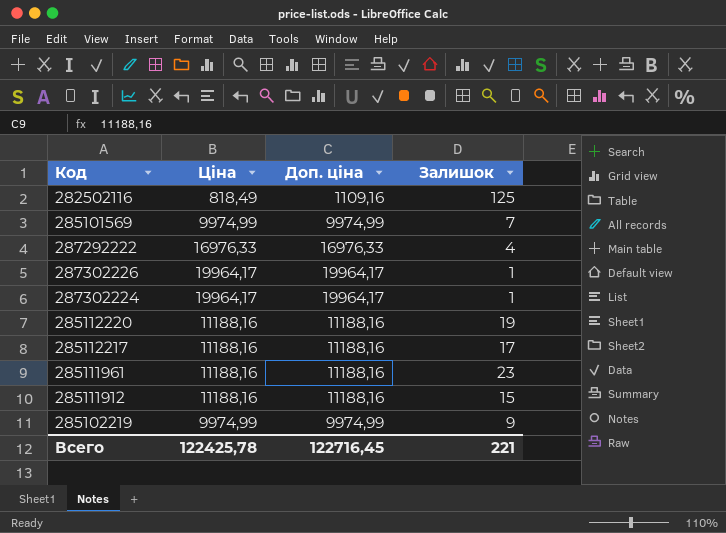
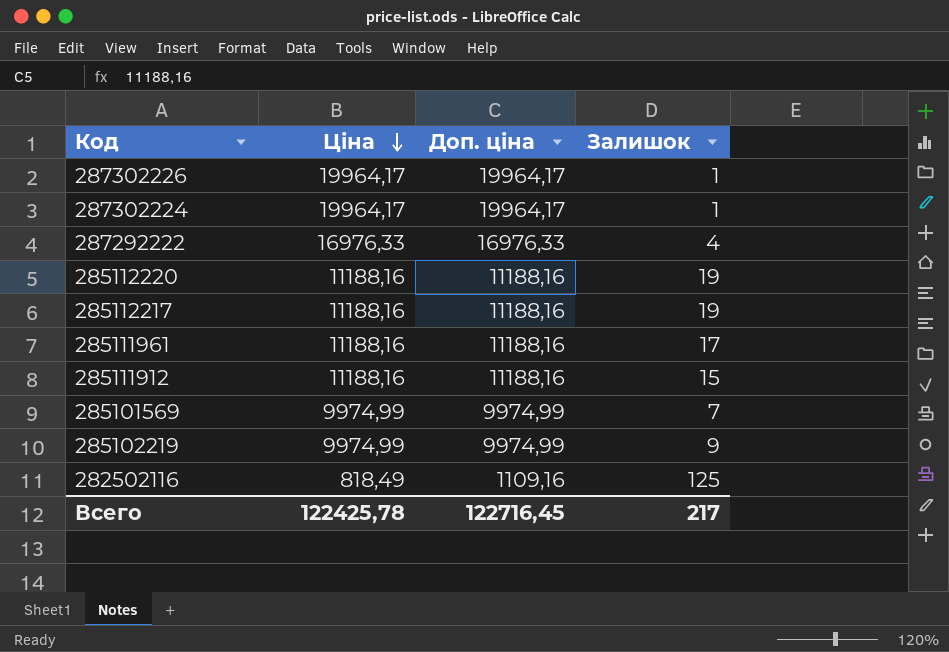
row order: none -> Ціна descending
285112217 | Залишок: 17 -> 19
285111961 | Залишок: 23 -> 17
Всего | Залишок: 221 -> 217

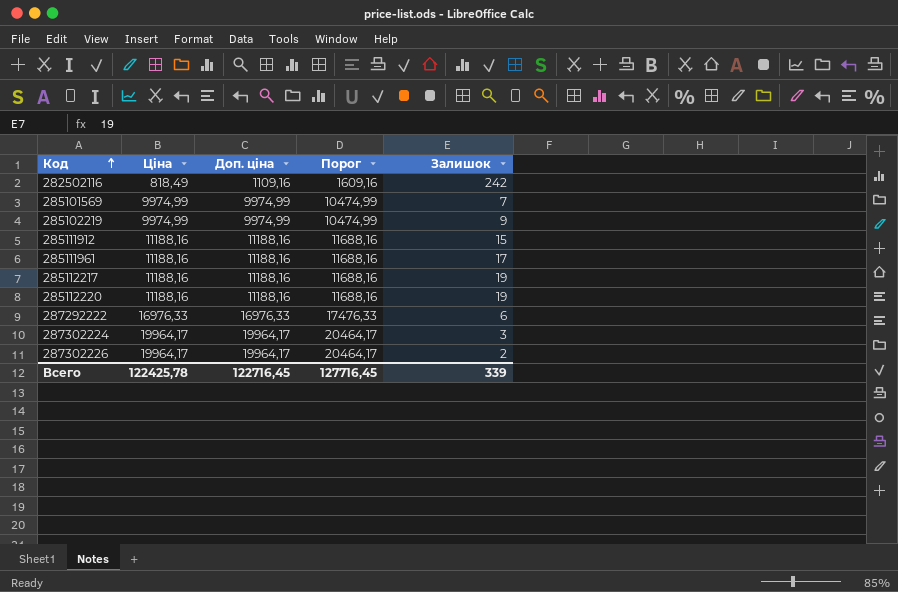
row order: Ціна descending -> Код ascending
column Порог | formula: none -> [Доп. ціна] + 500
282502116 | Залишок: 125 -> 242
287292222 | Залишок: 4 -> 6
287302224 | Залишок: 1 -> 3
287302226 | Залишок: 1 -> 2
Всего | Залишок: 217 -> 339

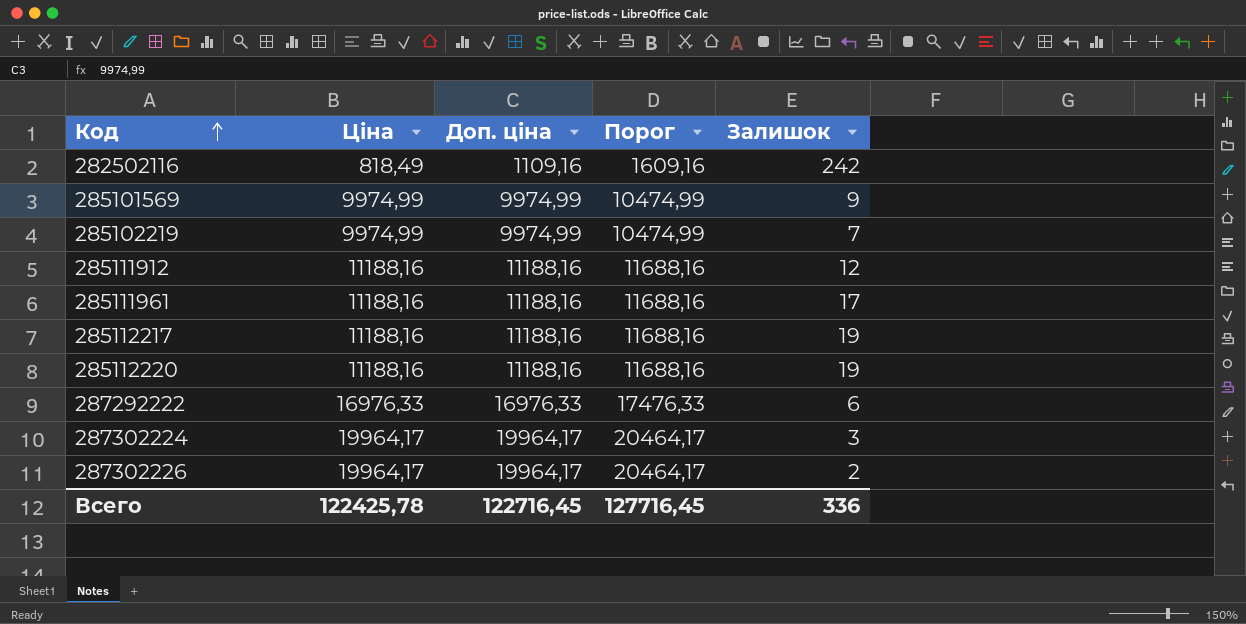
285101569 | Залишок: 7 -> 9
285102219 | Залишок: 9 -> 7
285111912 | Залишок: 15 -> 12
Всего | Залишок: 339 -> 336

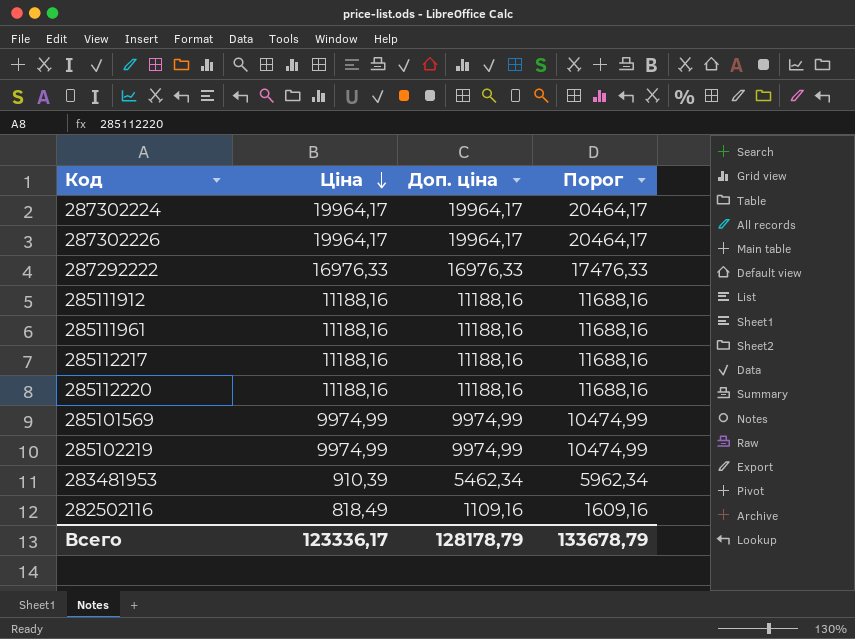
row order: Код ascending -> Ціна descending
column Залишок | position: 5 -> none
row 283481953: none -> 910,39 | 5462,34 | 5962,34
Всего | Ціна: 122425,78 -> 123336,17
Всего | Доп. ціна: 122716,45 -> 128178,79
Всего | Порог: 127716,45 -> 133678,79

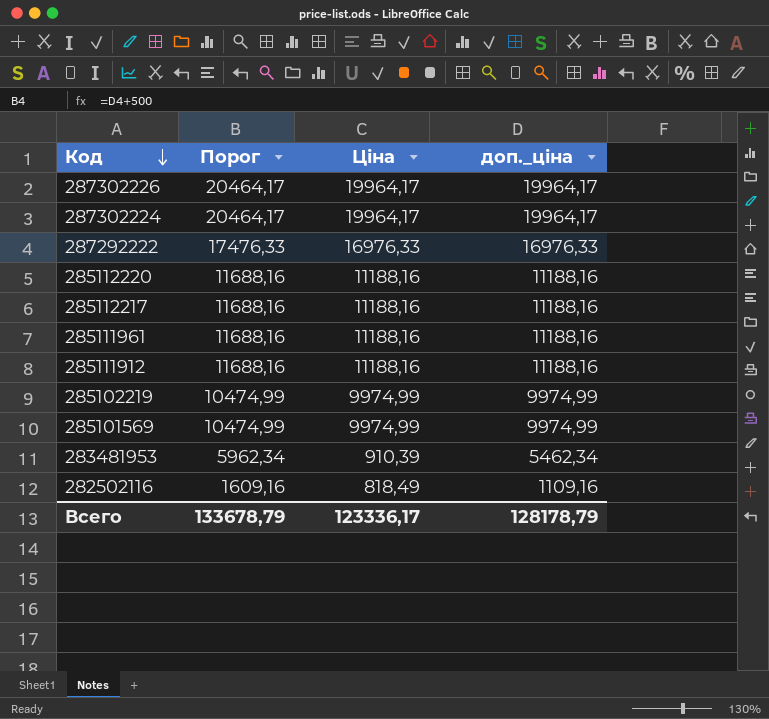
row order: Ціна descending -> Код descending
column Порог | position: 4 -> 2
column name: Доп. ціна -> доп._ціна

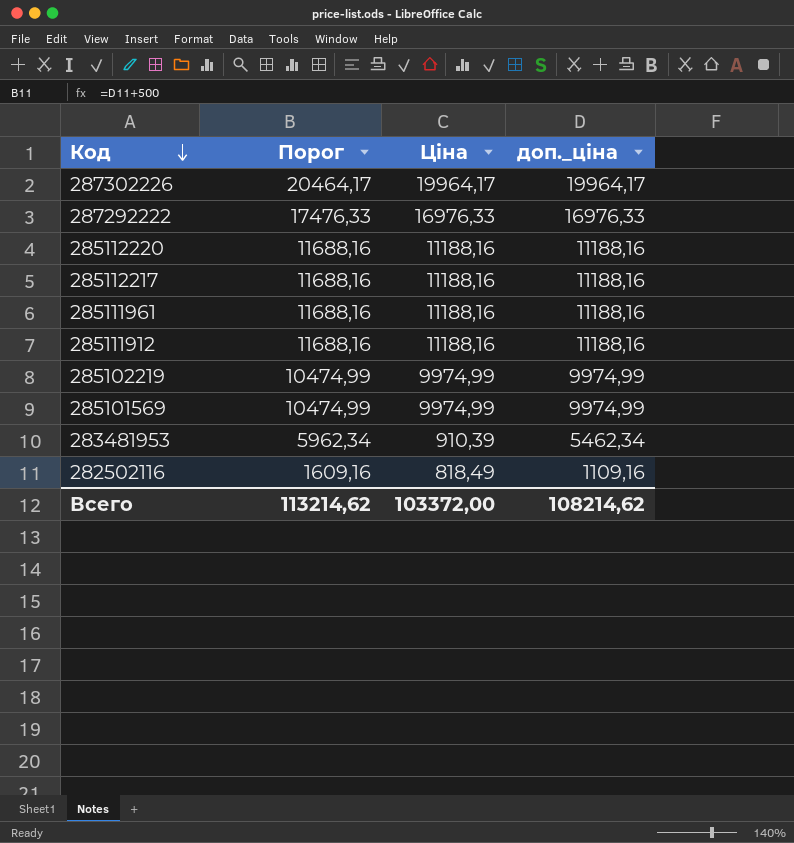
row 287302224: 20464,17 | 19964,17 | 19964,17 -> none
Всего | Порог: 133678,79 -> 113214,62
Всего | Ціна: 123336,17 -> 103372,00
Всего | доп._ціна: 128178,79 -> 108214,62

